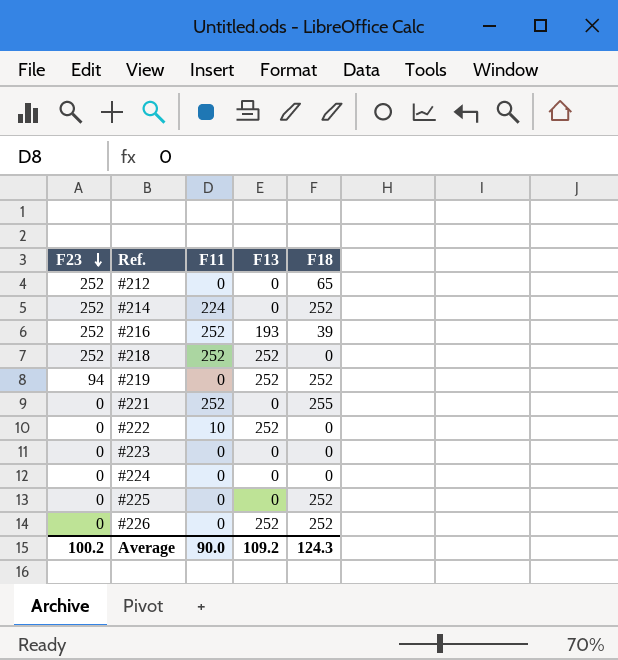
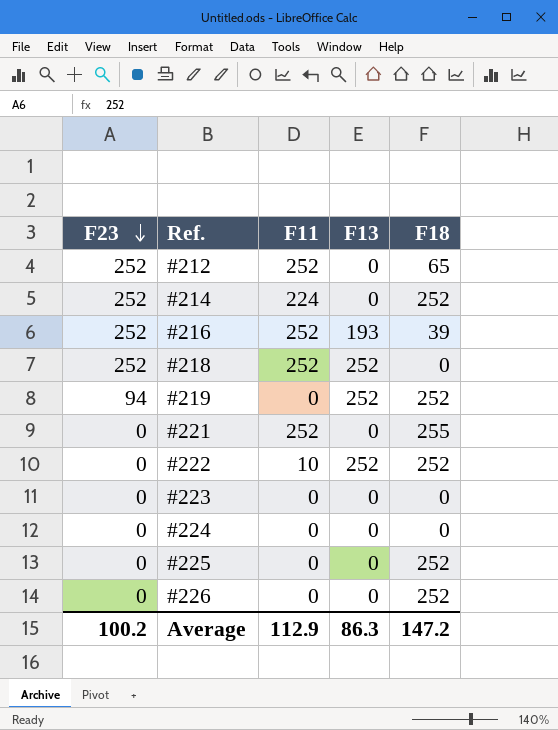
#212 | F11: 0 -> 252
#222 | F18: 0 -> 252
#226 | F13: 252 -> 0
Average | F11: 90.0 -> 112.9
Average | F13: 109.2 -> 86.3
Average | F18: 124.3 -> 147.2

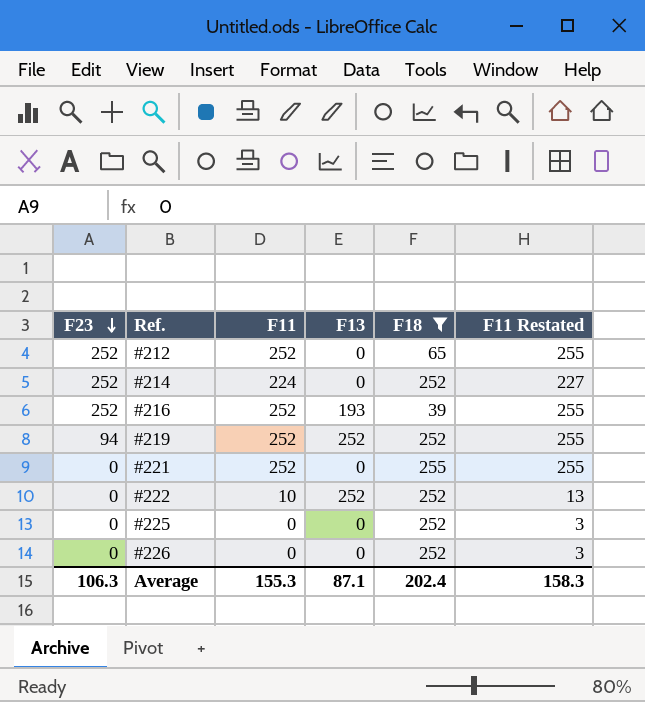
filter: none -> F18 != 0
column F11 Restated | formula: none -> [F11] + 3
#219 | F11: 0 -> 252
Average | F23: 100.2 -> 106.3
Average | F11: 112.9 -> 155.3
Average | F13: 86.3 -> 87.1
Average | F18: 147.2 -> 202.4

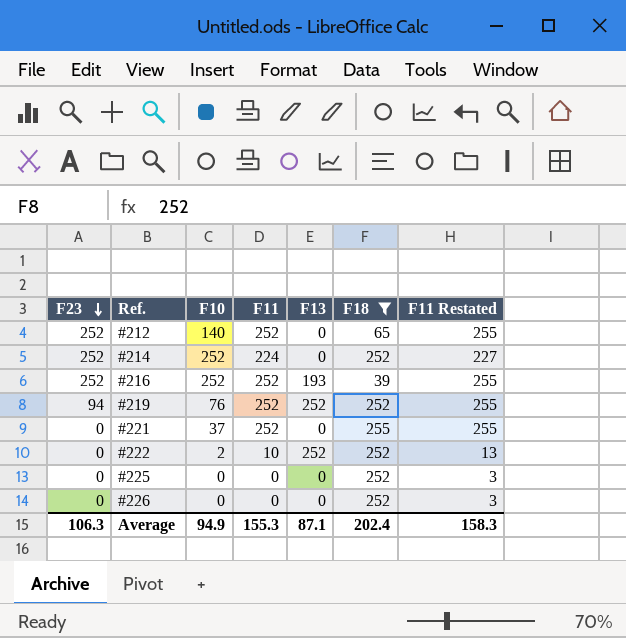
column F10 | position: none -> 3

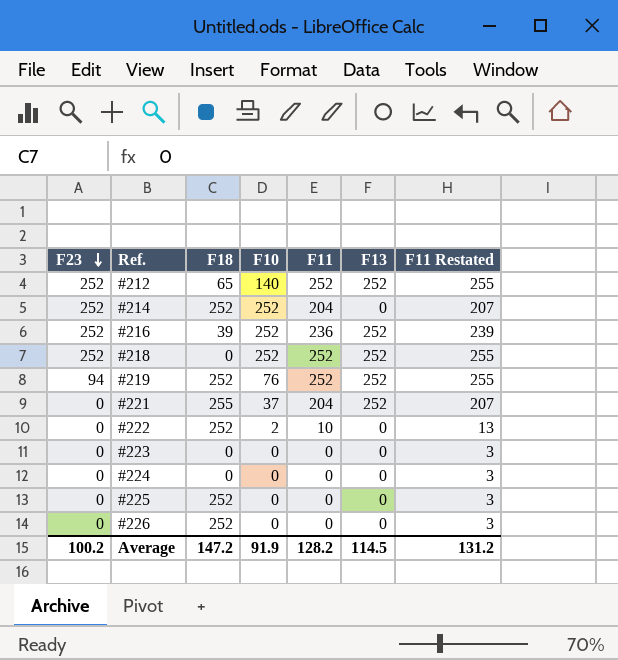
filter: F18 != 0 -> none
column F18 | position: 6 -> 3
#212 | F13: 0 -> 252
#214 | F11: 224 -> 204
#214 | F11 Restated: 227 -> 207
#216 | F11: 252 -> 236
#216 | F13: 193 -> 252
#216 | F11 Restated: 255 -> 239
#221 | F11: 252 -> 204
#221 | F13: 0 -> 252
#221 | F11 Restated: 255 -> 207
#222 | F13: 252 -> 0
Average | F23: 106.3 -> 100.2
Average | F18: 202.4 -> 147.2
Average | F10: 94.9 -> 91.9
Average | F11: 155.3 -> 128.2
Average | F13: 87.1 -> 114.5
Average | F11 Restated: 158.3 -> 131.2

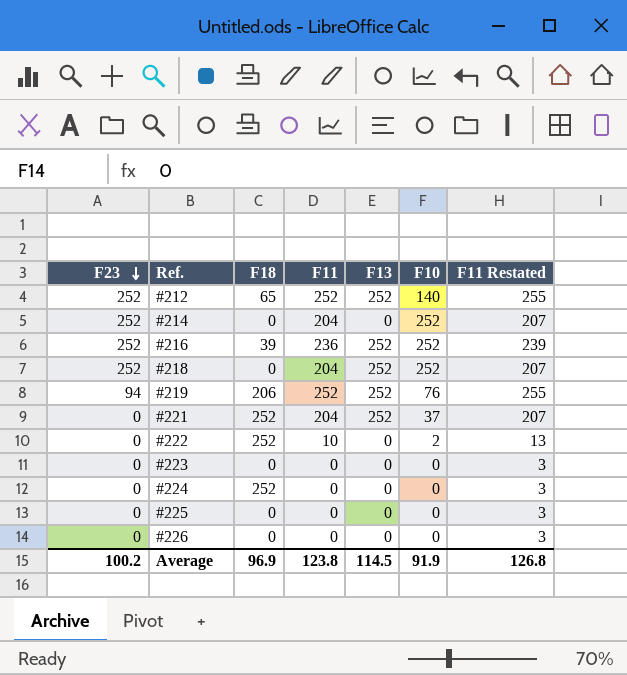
column F10 | position: 4 -> 6
#214 | F18: 252 -> 0
#218 | F11: 252 -> 204
#218 | F11 Restated: 255 -> 207
#219 | F18: 252 -> 206
#221 | F18: 255 -> 252
#224 | F18: 0 -> 252
#225 | F18: 252 -> 0
#226 | F18: 252 -> 0
Average | F18: 147.2 -> 96.9
Average | F11: 128.2 -> 123.8
Average | F11 Restated: 131.2 -> 126.8

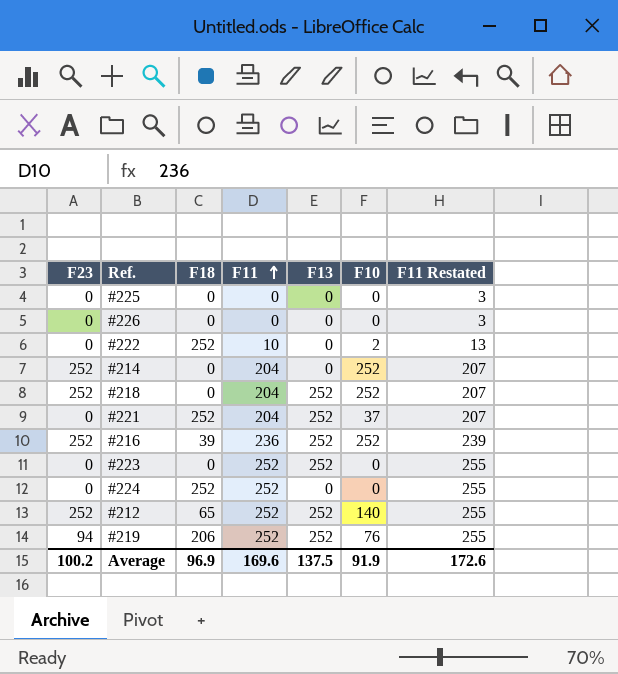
row order: F23 descending -> F11 ascending
#223 | F11: 0 -> 252
#223 | F13: 0 -> 252
#223 | F11 Restated: 3 -> 255
#224 | F11: 0 -> 252
#224 | F11 Restated: 3 -> 255
Average | F11: 123.8 -> 169.6
Average | F13: 114.5 -> 137.5
Average | F11 Restated: 126.8 -> 172.6

